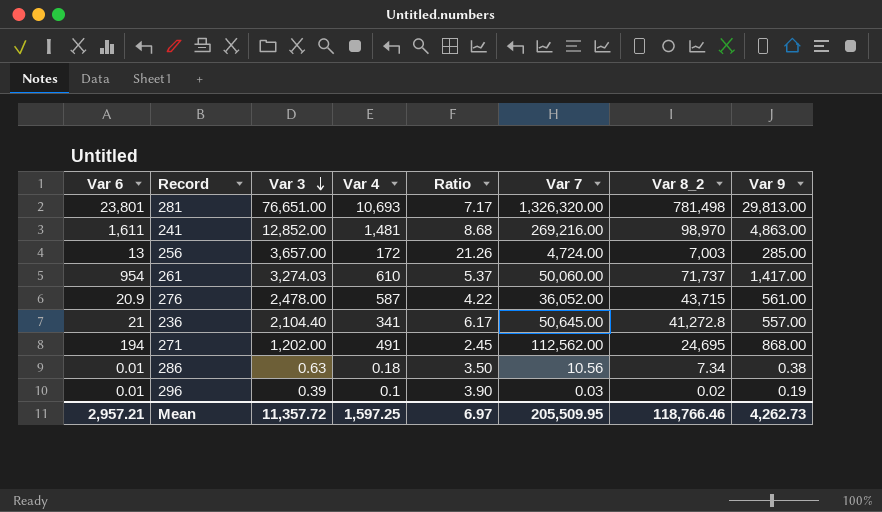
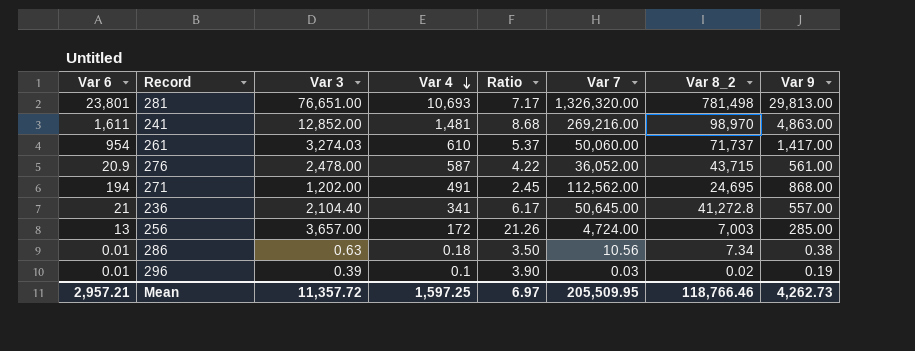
row order: Var 3 descending -> Var 4 descending

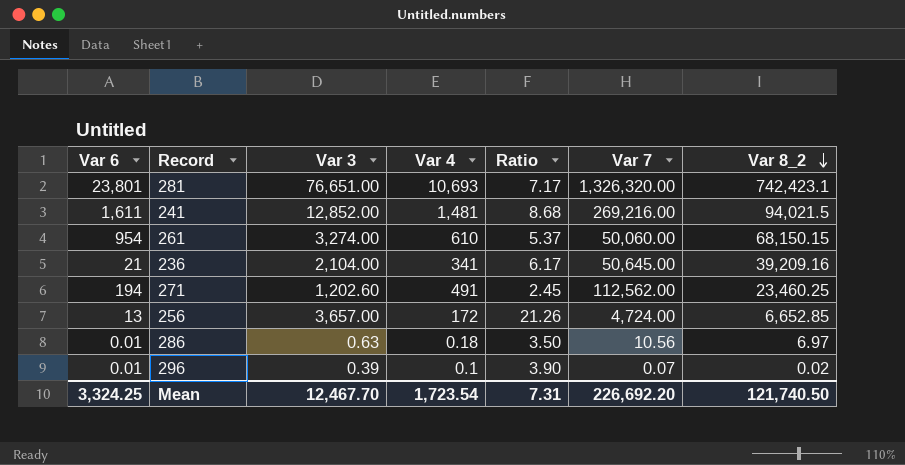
row order: Var 4 descending -> Var 8_2 descending
column Var 9 | position: 8 -> none
row 276: 20.9 | 2,478.00 | 587 | 4.22 | 36,052.00 | 43,715 | 561.00 -> none
281 | Var 8_2: 781,498 -> 742,423.1
241 | Var 8_2: 98,970 -> 94,021.5
261 | Var 3: 3,274.03 -> 3,274.00
261 | Var 8_2: 71,737 -> 68,150.15
236 | Var 3: 2,104.40 -> 2,104.00
236 | Var 8_2: 41,272.8 -> 39,209.16
271 | Var 3: 1,202.00 -> 1,202.60
271 | Var 8_2: 24,695 -> 23,460.25
256 | Var 8_2: 7,003 -> 6,652.85
286 | Var 8_2: 7.34 -> 6.97
296 | Var 7: 0.03 -> 0.07
Mean | Var 6: 2,957.21 -> 3,324.25
Mean | Var 3: 11,357.72 -> 12,467.70
Mean | Var 4: 1,597.25 -> 1,723.54
Mean | Ratio: 6.97 -> 7.31
Mean | Var 7: 205,509.95 -> 226,692.20
Mean | Var 8_2: 118,766.46 -> 121,740.50

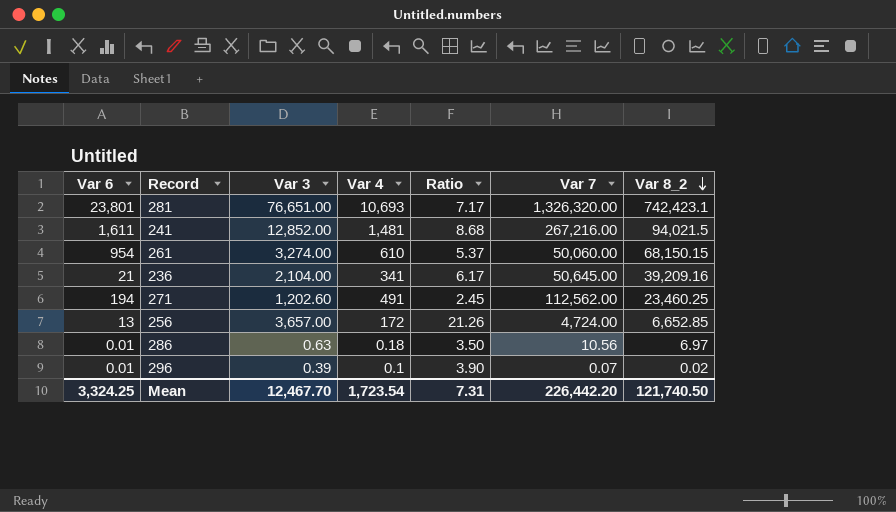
241 | Var 7: 269,216.00 -> 267,216.00
Mean | Var 7: 226,692.20 -> 226,442.20

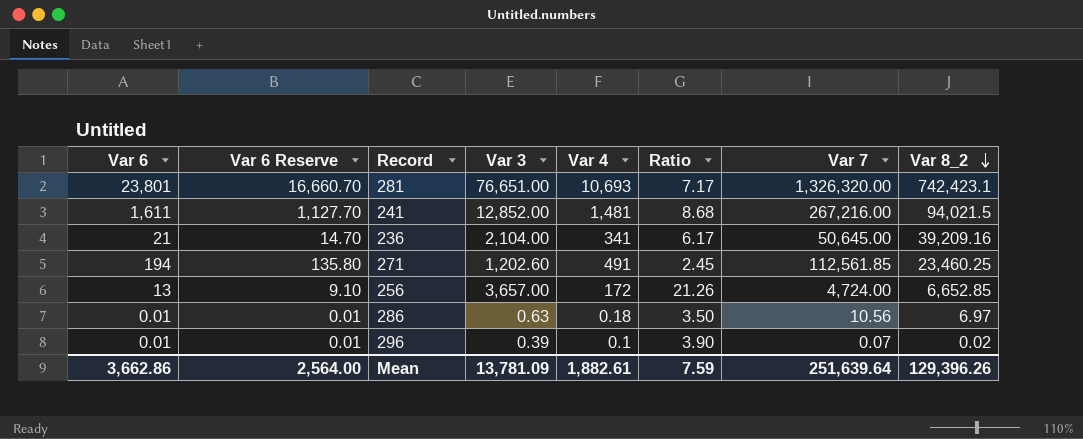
column Var 6 Reserve | formula: none -> [Var 6] * 0.7
row 261: 954 | 3,274.00 | 610 | 5.37 | 50,060.00 | 68,150.15 -> none
271 | Var 7: 112,562.00 -> 112,561.85
Mean | Var 6: 3,324.25 -> 3,662.86
Mean | Var 3: 12,467.70 -> 13,781.09
Mean | Var 4: 1,723.54 -> 1,882.61
Mean | Ratio: 7.31 -> 7.59
Mean | Var 7: 226,442.20 -> 251,639.64
Mean | Var 8_2: 121,740.50 -> 129,396.26

